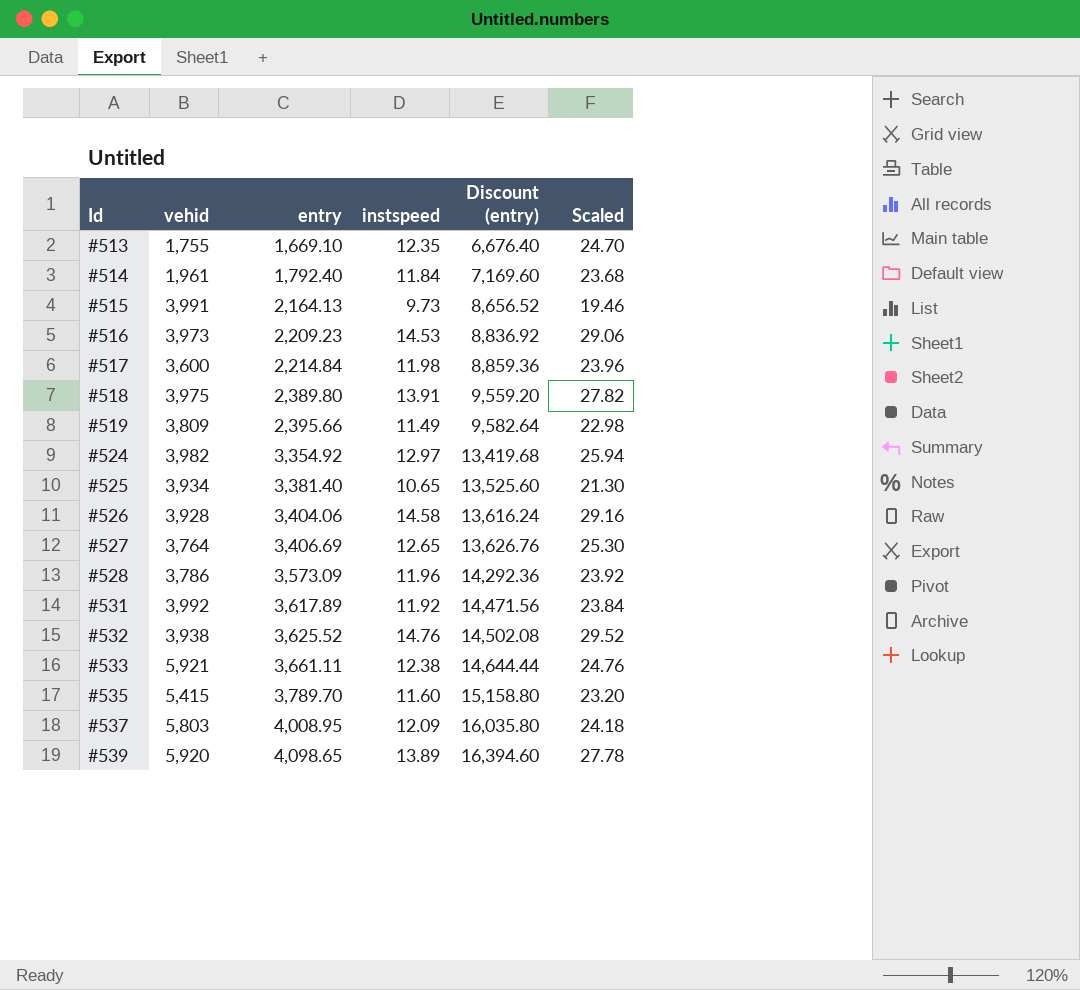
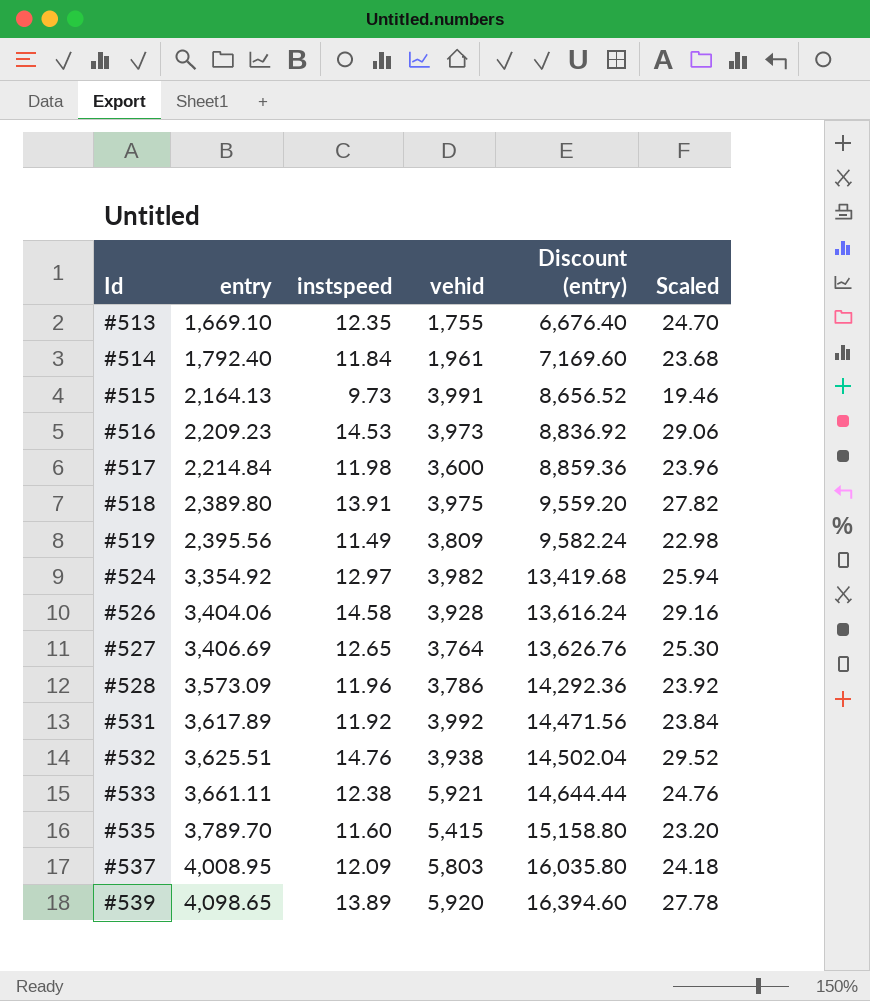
column vehid | position: 2 -> 4
row #525: 3,934 | 3,381.40 | 10.65 | 13,525.60 | 21.30 -> none
#519 | entry: 2,395.66 -> 2,395.56
#519 | Discount (entry): 9,582.64 -> 9,582.24
#532 | entry: 3,625.52 -> 3,625.51
#532 | Discount (entry): 14,502.08 -> 14,502.04

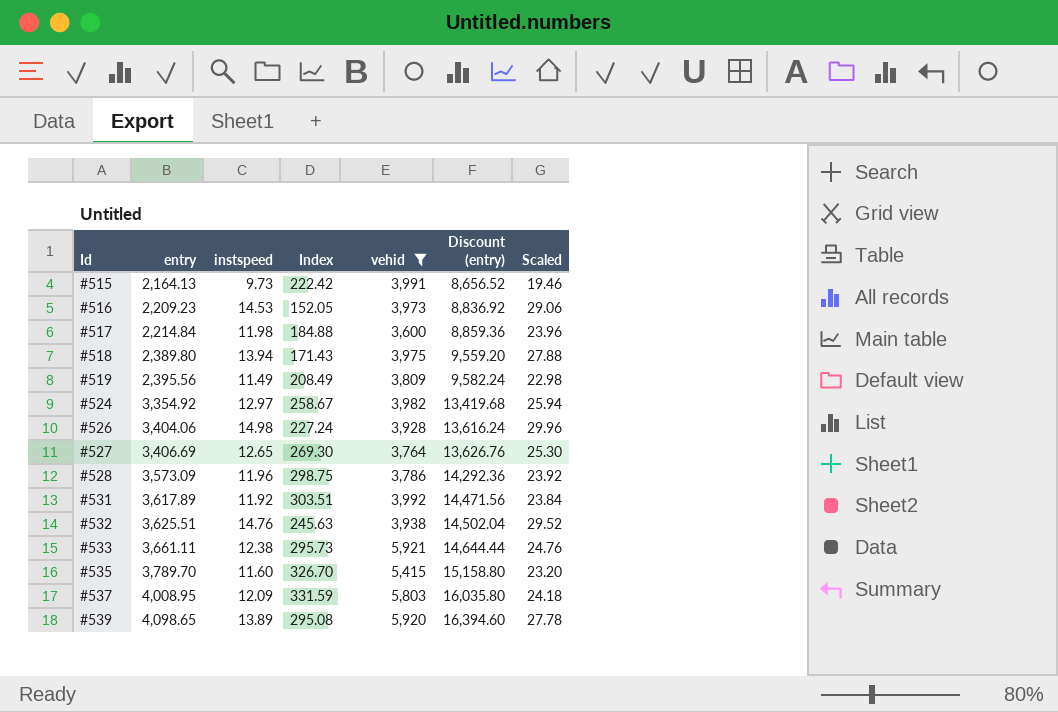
filter: none -> vehid >= 3,600
column Index | formula: none -> [entry] / [instspeed]
#518 | instspeed: 13.91 -> 13.94
#518 | Scaled: 27.82 -> 27.88
#526 | instspeed: 14.58 -> 14.98
#526 | Scaled: 29.16 -> 29.96

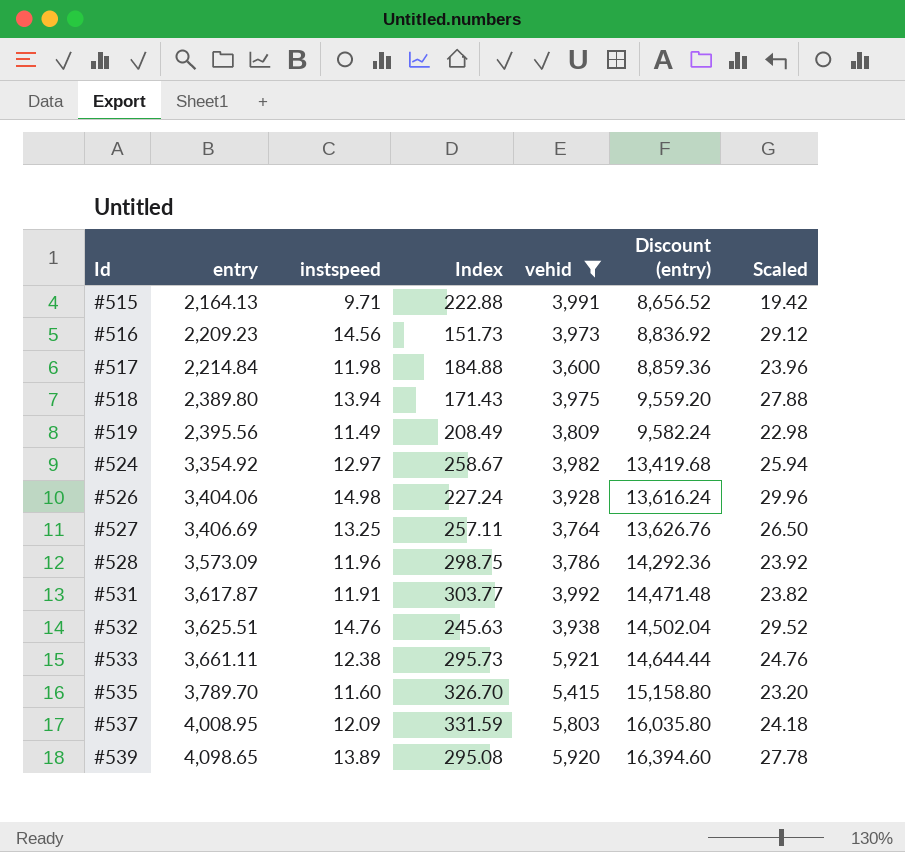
#515 | instspeed: 9.73 -> 9.71
#515 | Index: 222.42 -> 222.88
#515 | Scaled: 19.46 -> 19.42
#516 | instspeed: 14.53 -> 14.56
#516 | Index: 152.05 -> 151.73
#516 | Scaled: 29.06 -> 29.12
#527 | instspeed: 12.65 -> 13.25
#527 | Index: 269.30 -> 257.11
#527 | Scaled: 25.30 -> 26.50
#531 | entry: 3,617.89 -> 3,617.87
#531 | instspeed: 11.92 -> 11.91
#531 | Index: 303.51 -> 303.77
#531 | Discount (entry): 14,471.56 -> 14,471.48
#531 | Scaled: 23.84 -> 23.82

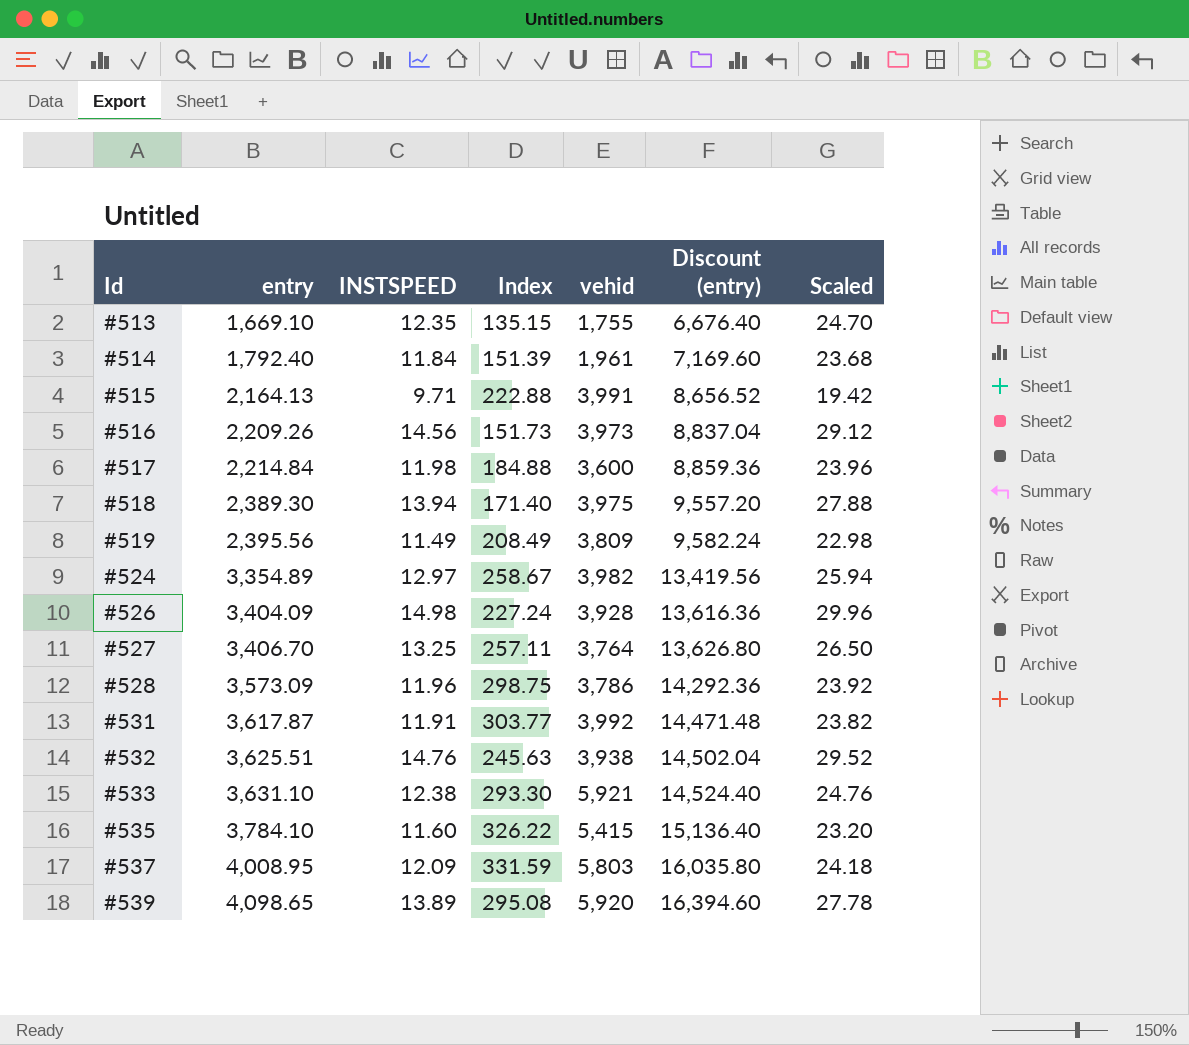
filter: vehid >= 3,600 -> none
column name: instspeed -> INSTSPEED
#516 | entry: 2,209.23 -> 2,209.26
#516 | Discount (entry): 8,836.92 -> 8,837.04
#518 | entry: 2,389.80 -> 2,389.30
#518 | Index: 171.43 -> 171.40
#518 | Discount (entry): 9,559.20 -> 9,557.20
#524 | entry: 3,354.92 -> 3,354.89
#524 | Discount (entry): 13,419.68 -> 13,419.56
#526 | entry: 3,404.06 -> 3,404.09
#526 | Discount (entry): 13,616.24 -> 13,616.36
#527 | entry: 3,406.69 -> 3,406.70
#527 | Discount (entry): 13,626.76 -> 13,626.80
#533 | entry: 3,661.11 -> 3,631.10
#533 | Index: 295.73 -> 293.30
#533 | Discount (entry): 14,644.44 -> 14,524.40
#535 | entry: 3,789.70 -> 3,784.10
#535 | Index: 326.70 -> 326.22
#535 | Discount (entry): 15,158.80 -> 15,136.40

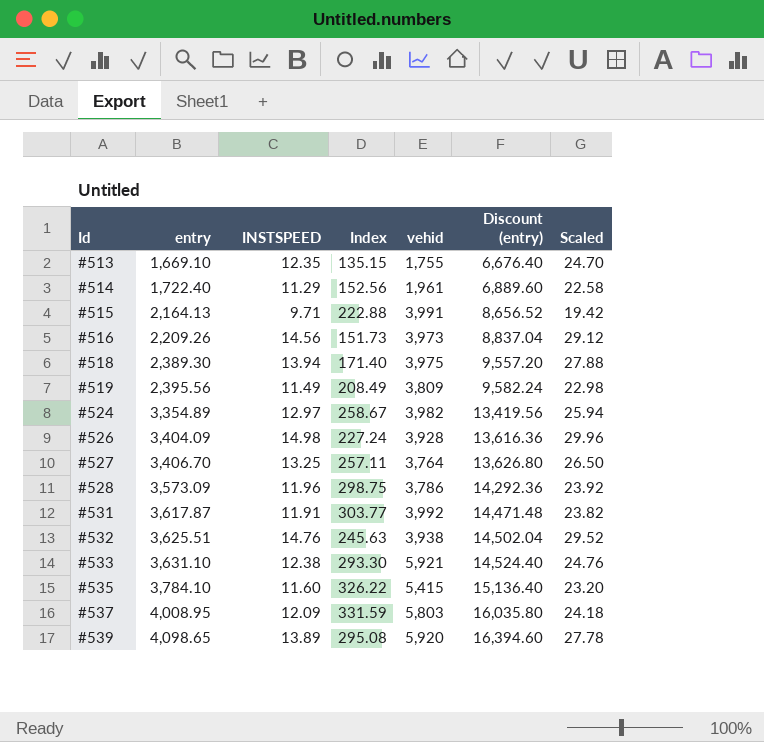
row #517: 2,214.84 | 11.98 | 184.88 | 3,600 | 8,859.36 | 23.96 -> none
#514 | entry: 1,792.40 -> 1,722.40
#514 | INSTSPEED: 11.84 -> 11.29
#514 | Index: 151.39 -> 152.56
#514 | Discount (entry): 7,169.60 -> 6,889.60
#514 | Scaled: 23.68 -> 22.58

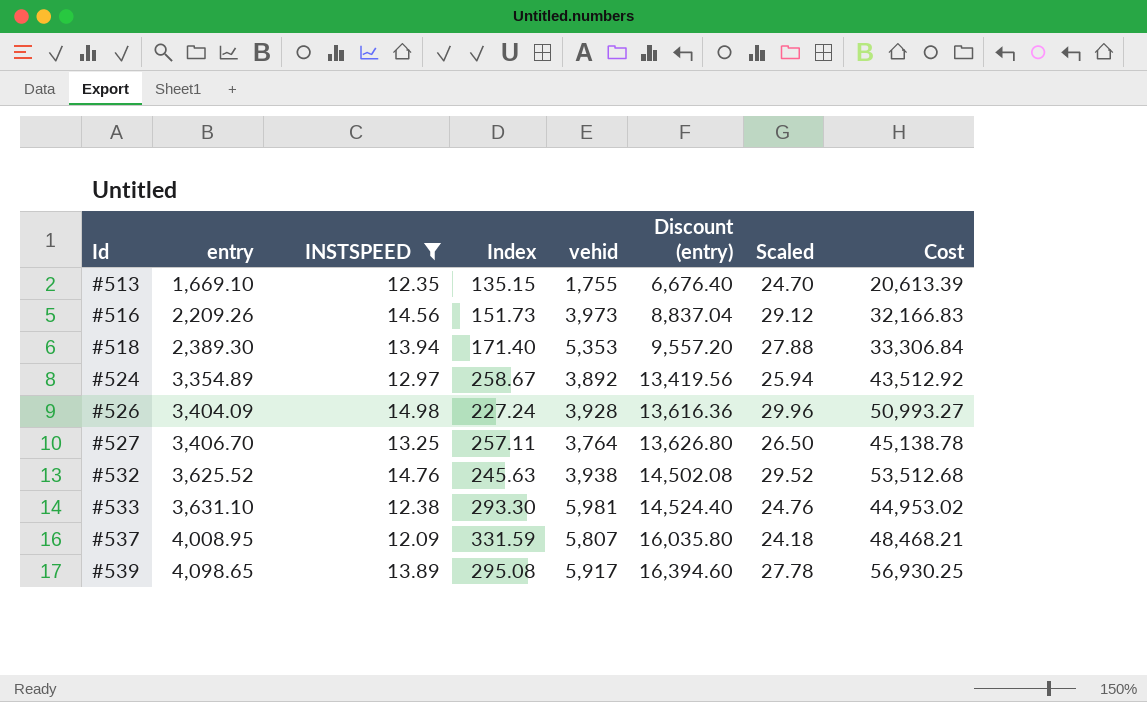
filter: none -> INSTSPEED >= 12.09
column Cost | formula: none -> [entry] * [INSTSPEED]
#518 | vehid: 3,975 -> 5,353
#524 | vehid: 3,982 -> 3,892
#532 | entry: 3,625.51 -> 3,625.52
#532 | Discount (entry): 14,502.04 -> 14,502.08
#533 | vehid: 5,921 -> 5,981
#537 | vehid: 5,803 -> 5,807
#539 | vehid: 5,920 -> 5,917

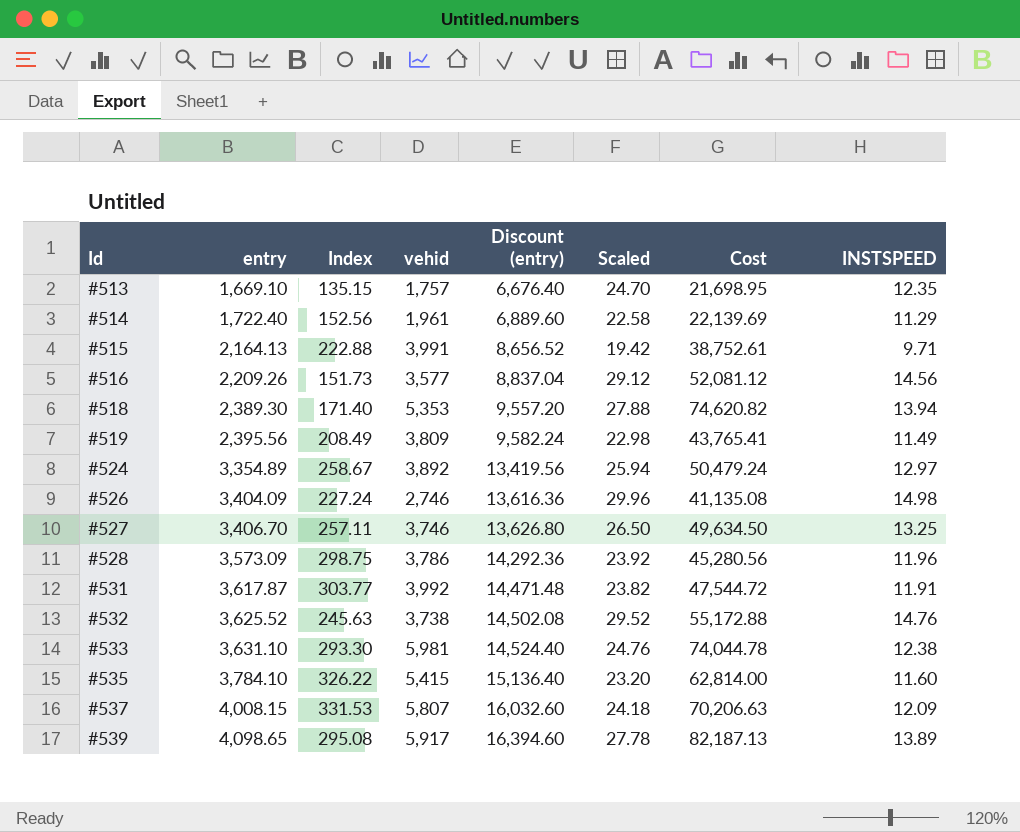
filter: INSTSPEED >= 12.09 -> none
column Cost | formula: [entry] * [INSTSPEED] -> [vehid] * [INSTSPEED]
column INSTSPEED | position: 3 -> 8
#513 | vehid: 1,755 -> 1,757
#516 | vehid: 3,973 -> 3,577
#526 | vehid: 3,928 -> 2,746
#527 | vehid: 3,764 -> 3,746
#532 | vehid: 3,938 -> 3,738
#537 | entry: 4,008.95 -> 4,008.15
#537 | Index: 331.59 -> 331.53
#537 | Discount (entry): 16,035.80 -> 16,032.60

